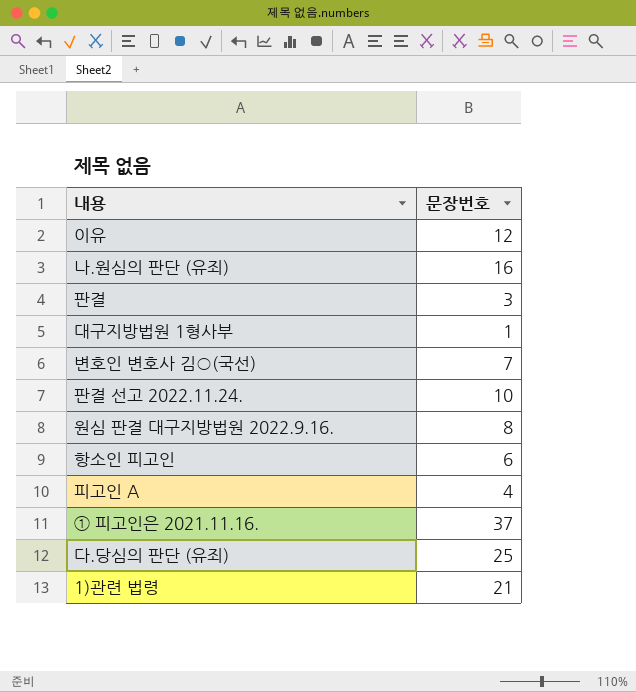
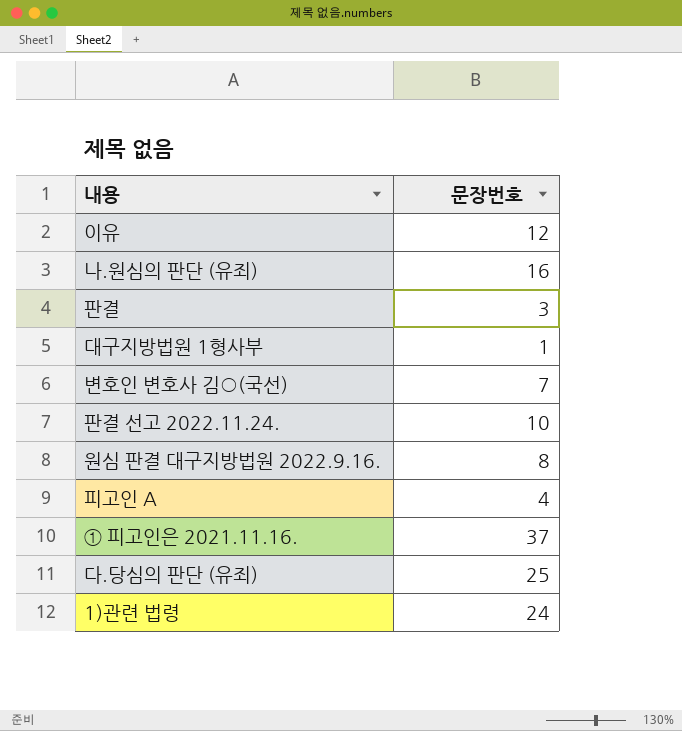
row 항소인 피고인: 6 -> none
1)관련 법령 | 문장번호: 21 -> 24

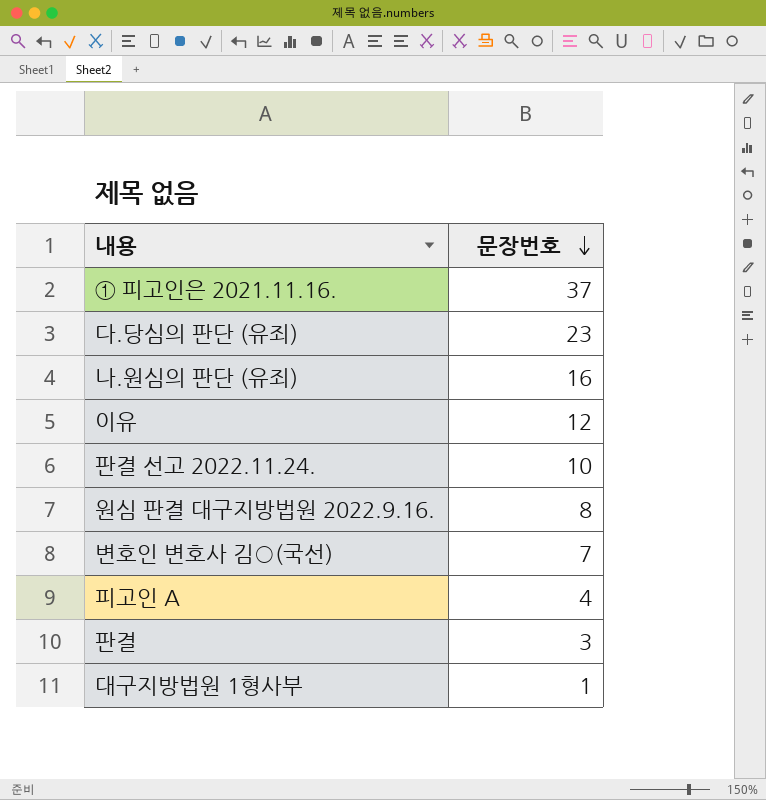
row order: none -> 문장번호 descending
row 1)관련 법령: 24 -> none
다.당심의 판단 (유죄) | 문장번호: 25 -> 23

